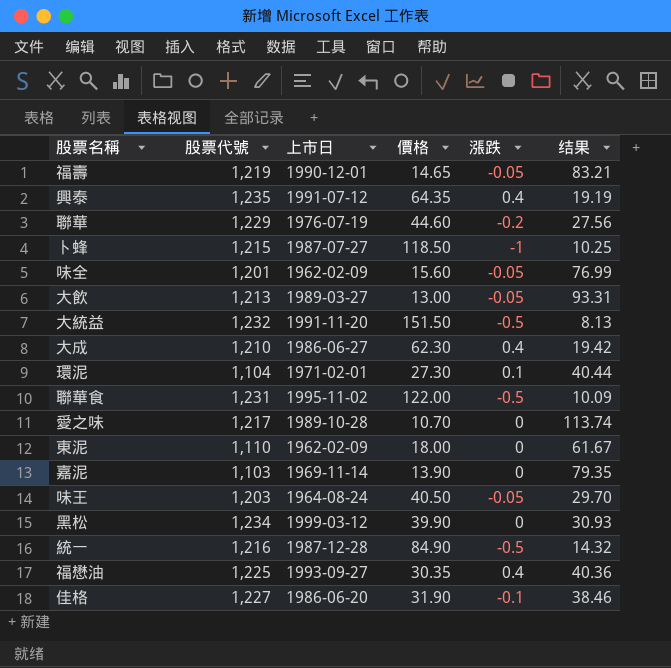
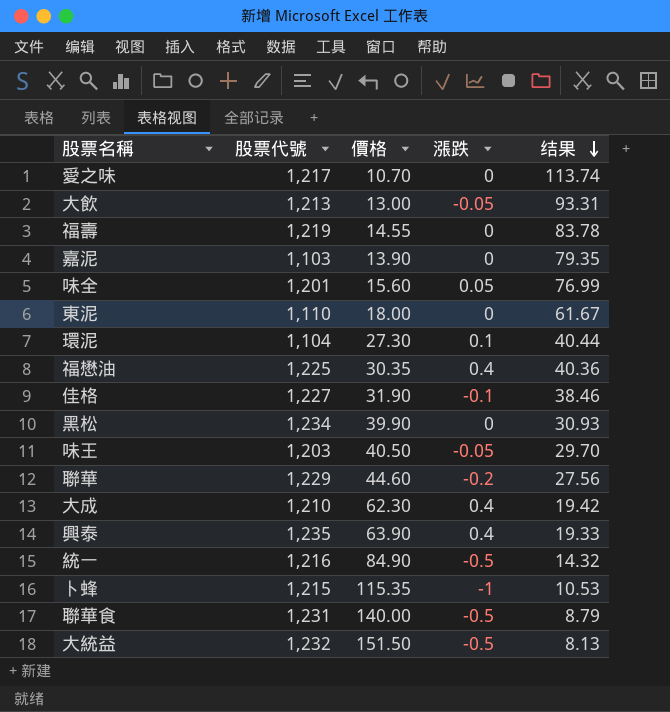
row order: none -> 结果 descending
column 上市日 | position: 3 -> none
福壽 | 價格: 14.65 -> 14.55
福壽 | 漲跌: -0.05 -> 0
福壽 | 结果: 83.21 -> 83.78
味全 | 漲跌: -0.05 -> 0.05
興泰 | 價格: 64.35 -> 63.90
興泰 | 结果: 19.19 -> 19.33
卜蜂 | 價格: 118.50 -> 115.35
卜蜂 | 结果: 10.25 -> 10.53
聯華食 | 價格: 122.00 -> 140.00
聯華食 | 结果: 10.09 -> 8.79

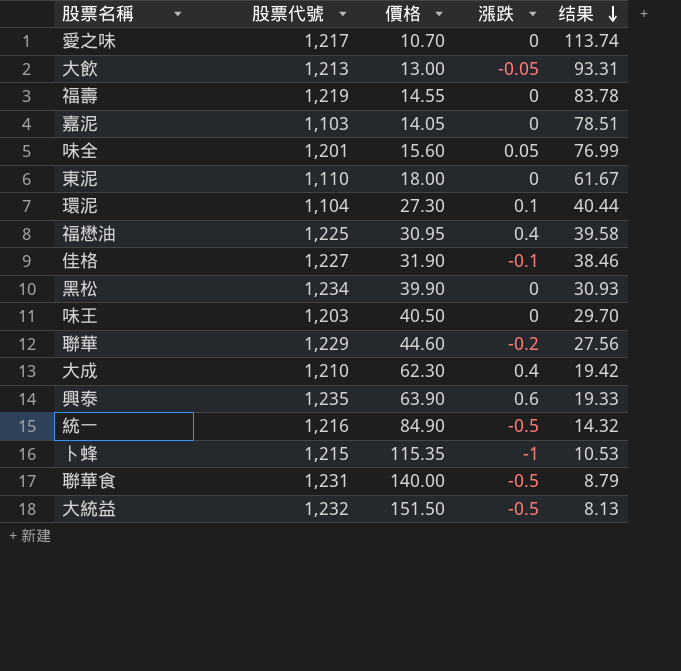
嘉泥 | 價格: 13.90 -> 14.05
嘉泥 | 结果: 79.35 -> 78.51
福懋油 | 價格: 30.35 -> 30.95
福懋油 | 结果: 40.36 -> 39.58
味王 | 漲跌: -0.05 -> 0
興泰 | 漲跌: 0.4 -> 0.6

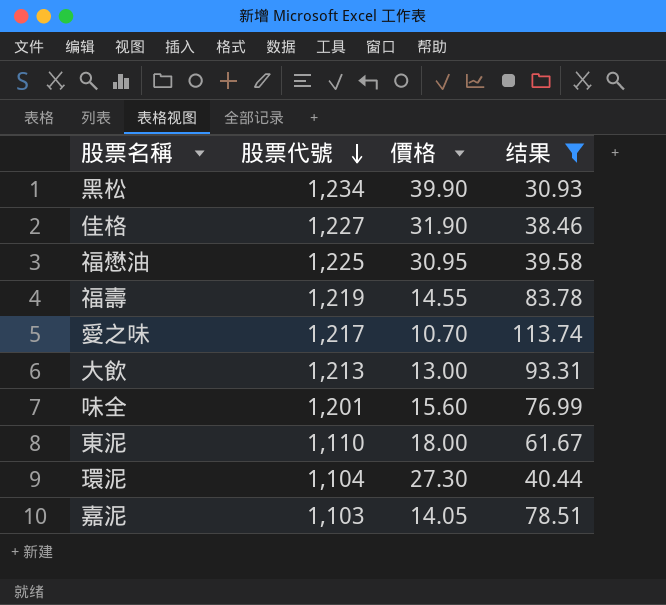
filter: none -> 结果 >= 30.93
row order: 结果 descending -> 股票代號 descending
column 漲跌 | position: 4 -> none

